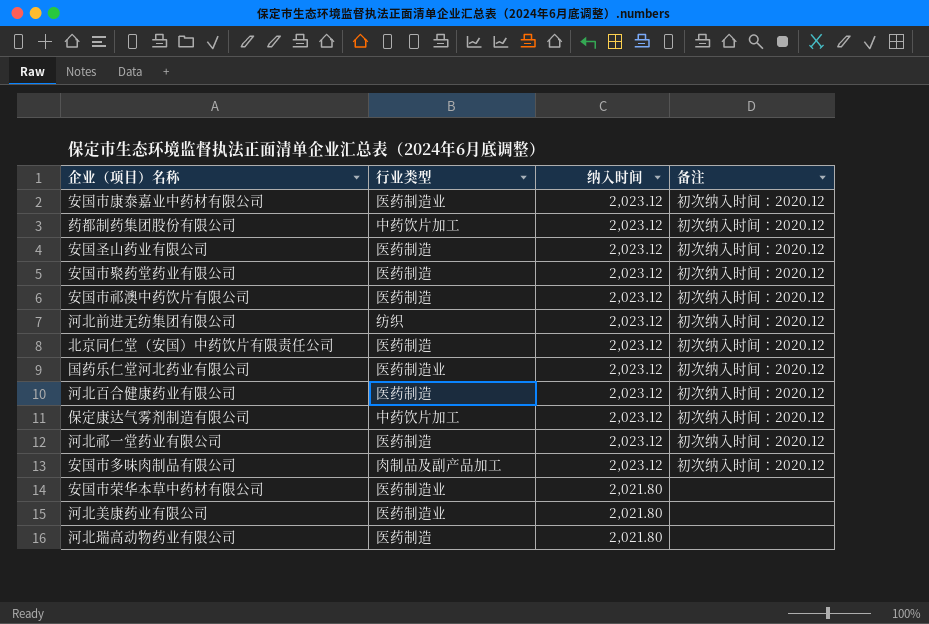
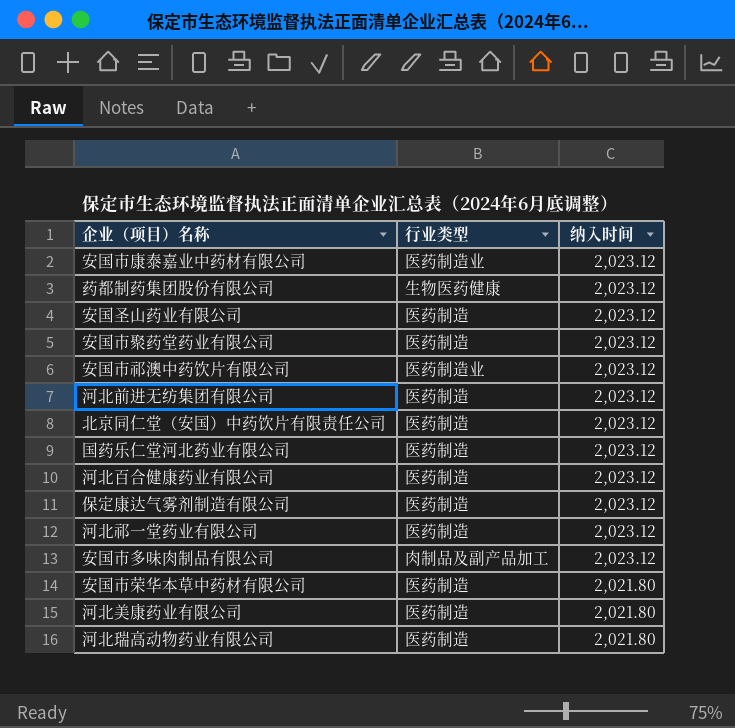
column 备注 | position: 4 -> none
药都制药集团股份有限公司 | 行业类型: 中药饮片加工 -> 生物医药健康
安国市祁澳中药饮片有限公司 | 行业类型: 医药制造 -> 医药制造业
河北前进无纺集团有限公司 | 行业类型: 纺织 -> 医药制造
国药乐仁堂河北药业有限公司 | 行业类型: 医药制造业 -> 医药制造
保定康达气雾剂制造有限公司 | 行业类型: 中药饮片加工 -> 医药制造
安国市荣华本草中药材有限公司 | 行业类型: 医药制造业 -> 医药制造
河北美康药业有限公司 | 行业类型: 医药制造业 -> 医药制造

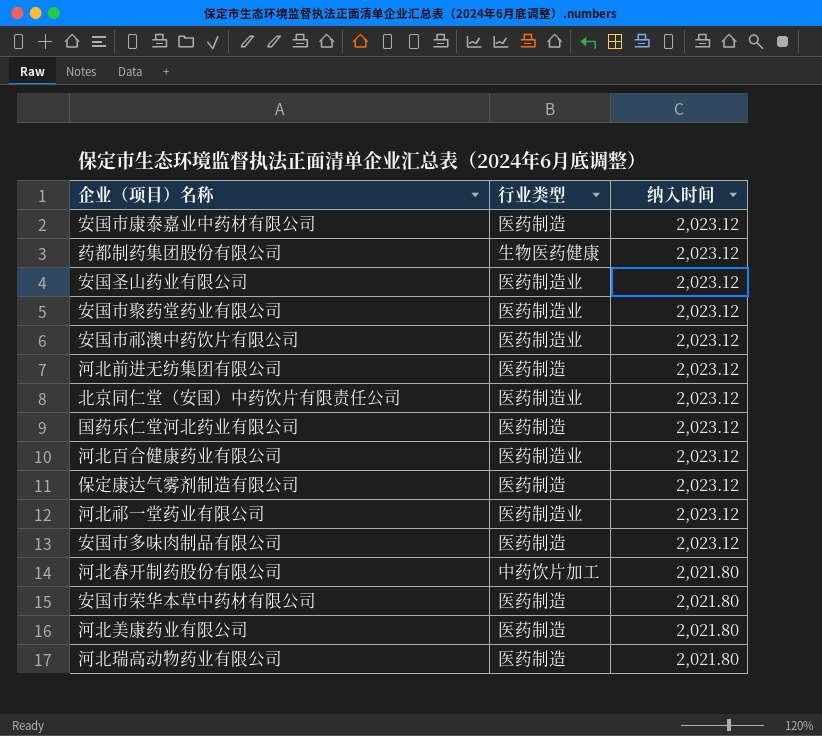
安国市康泰嘉业中药材有限公司 | 行业类型: 医药制造业 -> 医药制造
安国圣山药业有限公司 | 行业类型: 医药制造 -> 医药制造业
安国市聚药堂药业有限公司 | 行业类型: 医药制造 -> 医药制造业
北京同仁堂（安国）中药饮片有限责任公司 | 行业类型: 医药制造 -> 医药制造业
河北百合健康药业有限公司 | 行业类型: 医药制造 -> 医药制造业
河北祁一堂药业有限公司 | 行业类型: 医药制造 -> 医药制造业
安国市多味肉制品有限公司 | 行业类型: 肉制品及副产品加工 -> 医药制造
row 河北春开制药股份有限公司: none -> 中药饮片加工 | 2,021.80

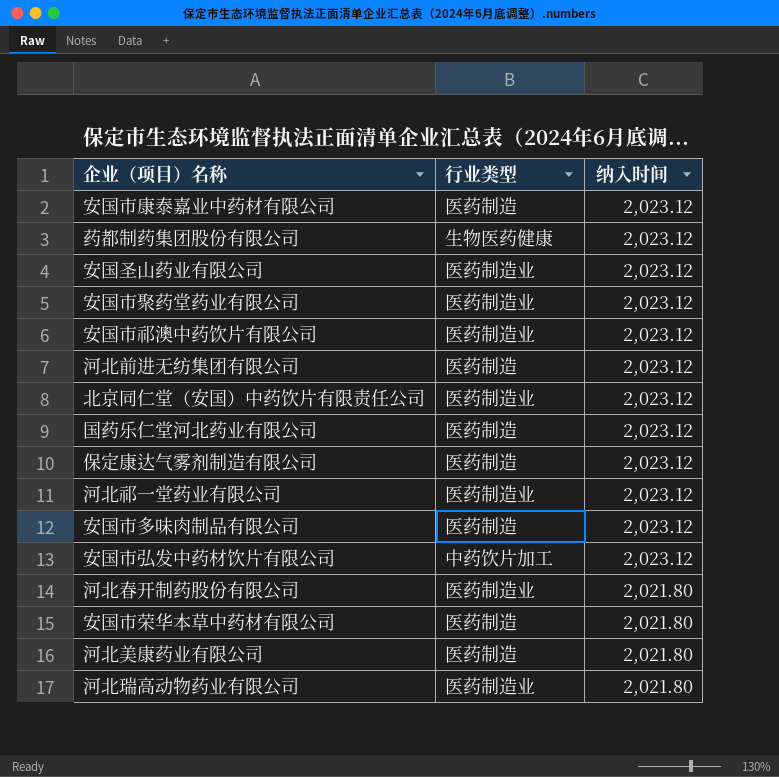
row 河北百合健康药业有限公司: 医药制造业 | 2,023.12 -> none
row 安国市弘发中药材饮片有限公司: none -> 中药饮片加工 | 2,023.12
河北春开制药股份有限公司 | 行业类型: 中药饮片加工 -> 医药制造业
河北瑞高动物药业有限公司 | 行业类型: 医药制造 -> 医药制造业

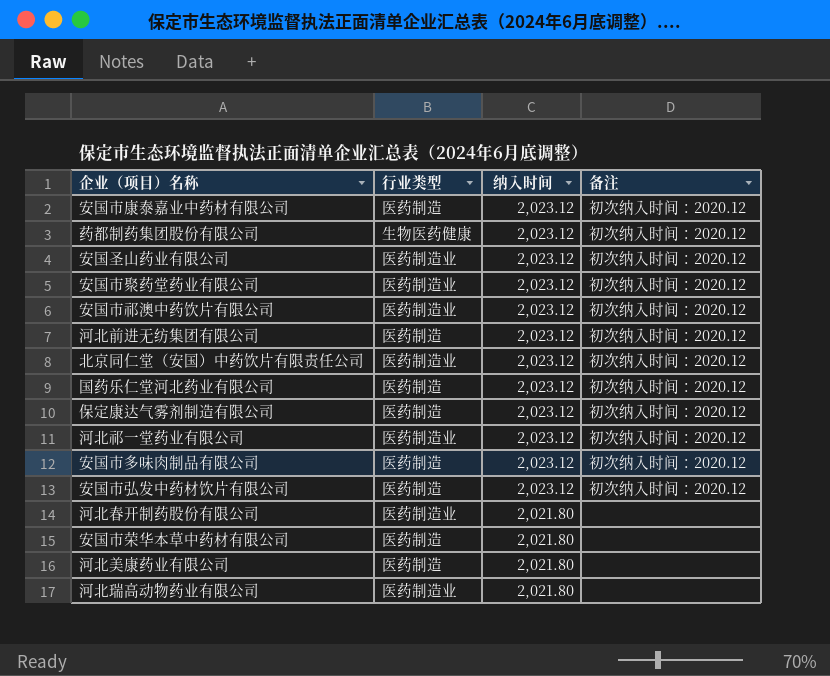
column 备注 | position: none -> 4
安国市弘发中药材饮片有限公司 | 行业类型: 中药饮片加工 -> 医药制造

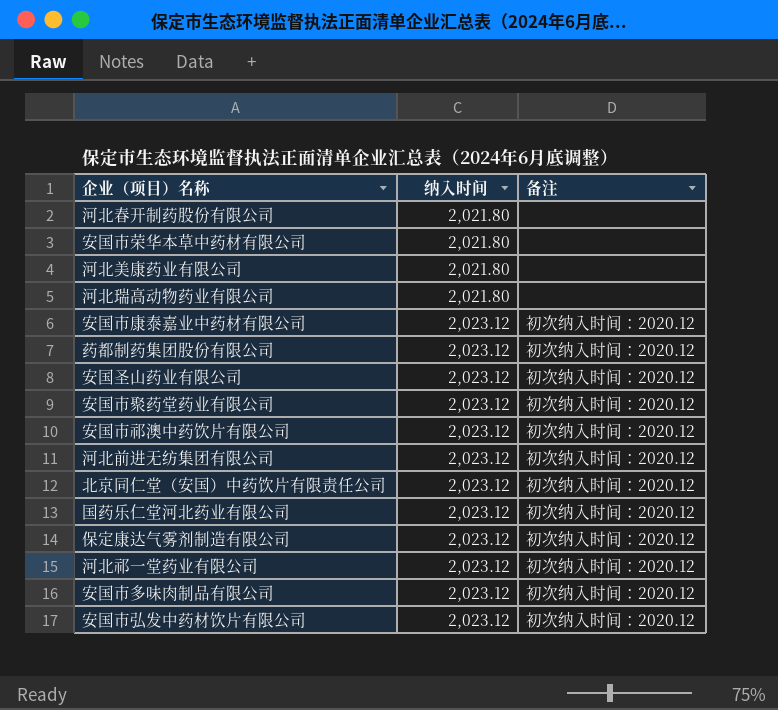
row order: 纳入时间 descending -> 纳入时间 ascending
column 行业类型 | position: 2 -> none

